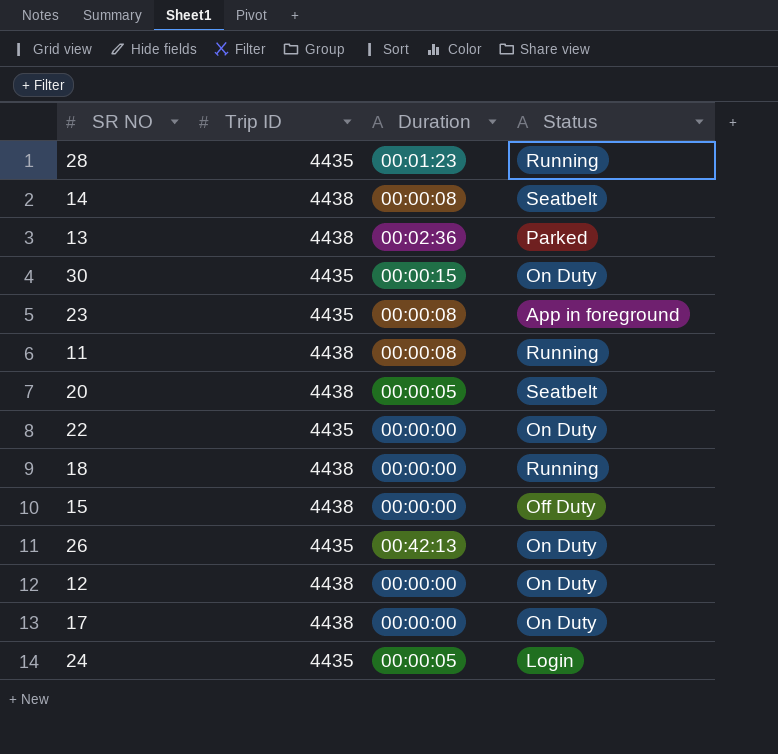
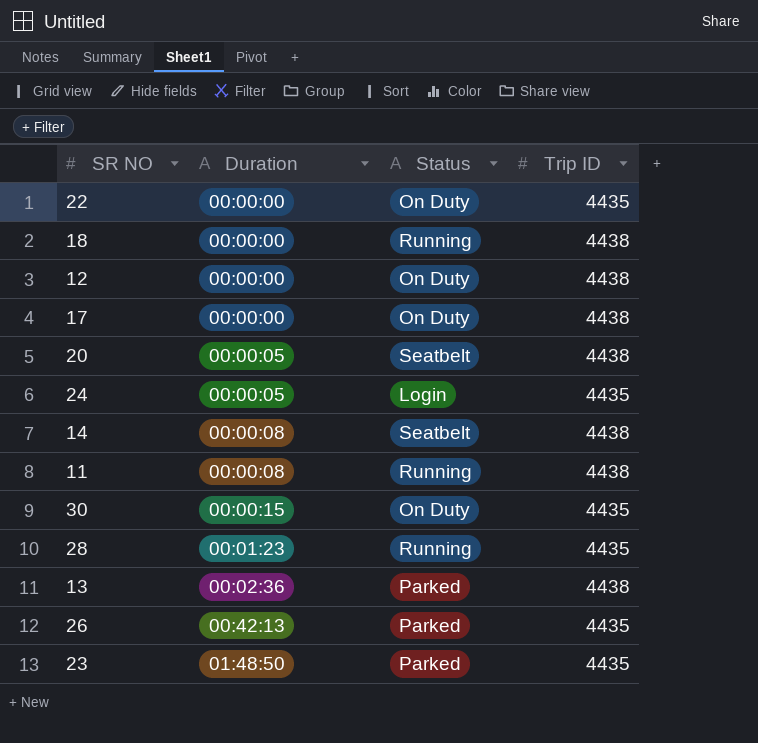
row order: none -> Duration ascending
column Trip ID | position: 2 -> 4
row 15: 4438 | 00:00:00 | Off Duty -> none
26 | Status: On Duty -> Parked
23 | Duration: 00:00:08 -> 01:48:50
23 | Status: App in foreground -> Parked

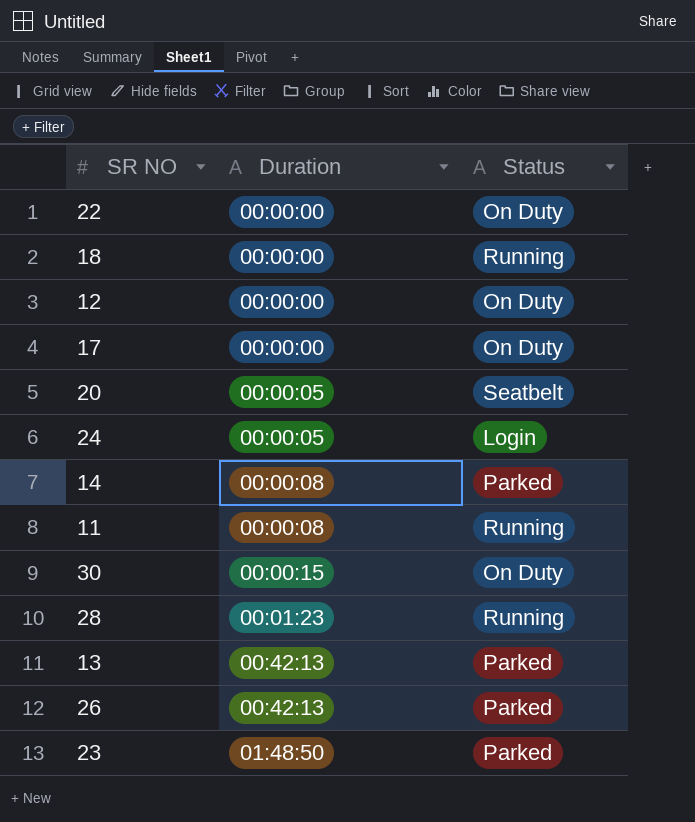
column Trip ID | position: 4 -> none
14 | Status: Seatbelt -> Parked
13 | Duration: 00:02:36 -> 00:42:13

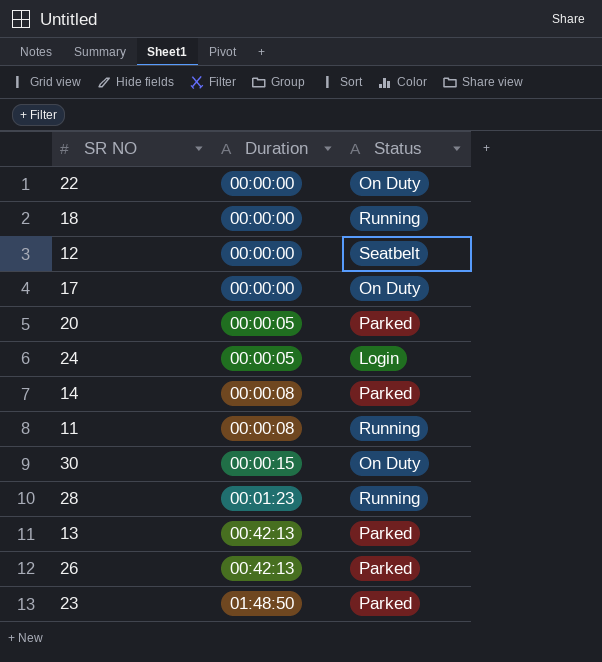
12 | Status: On Duty -> Seatbelt
20 | Status: Seatbelt -> Parked

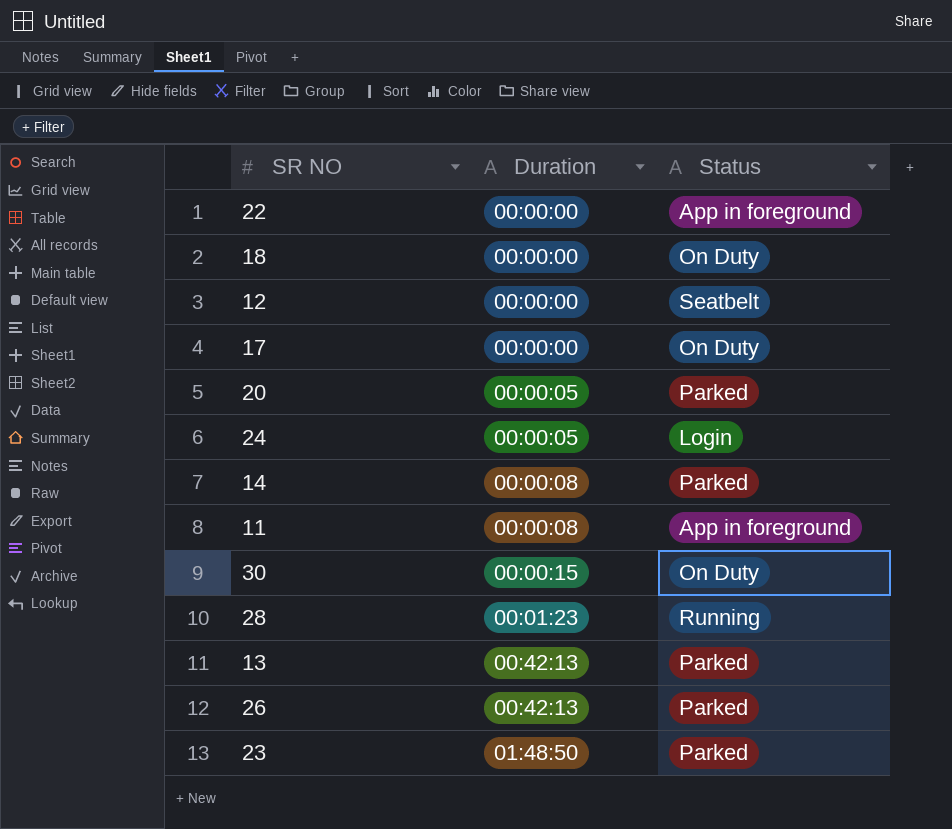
22 | Status: On Duty -> App in foreground
18 | Status: Running -> On Duty
11 | Status: Running -> App in foreground

